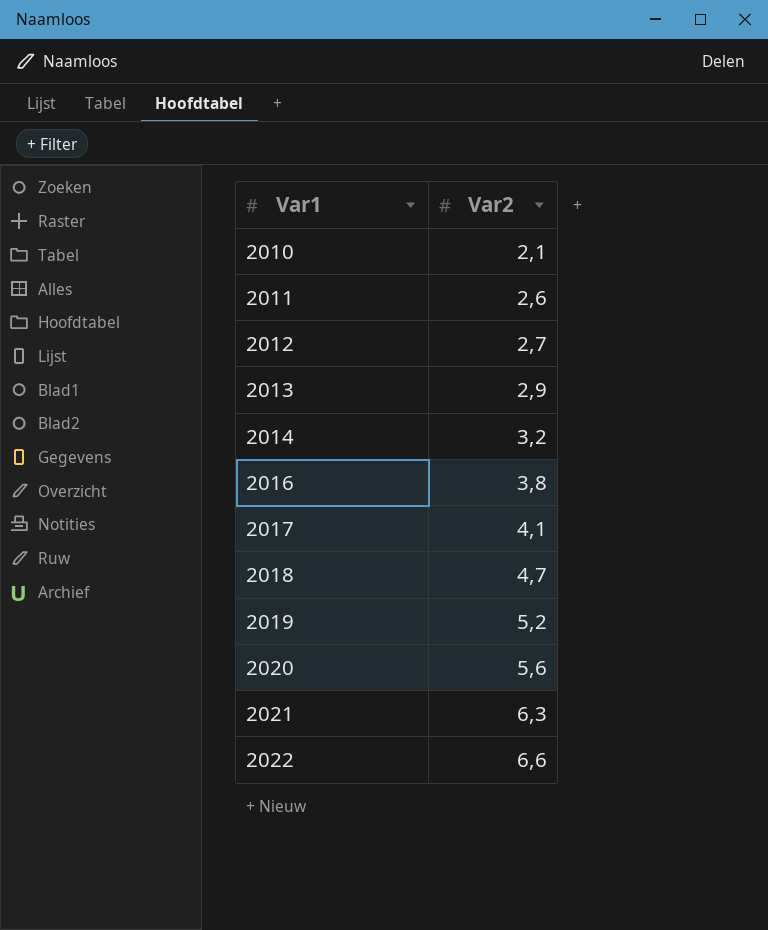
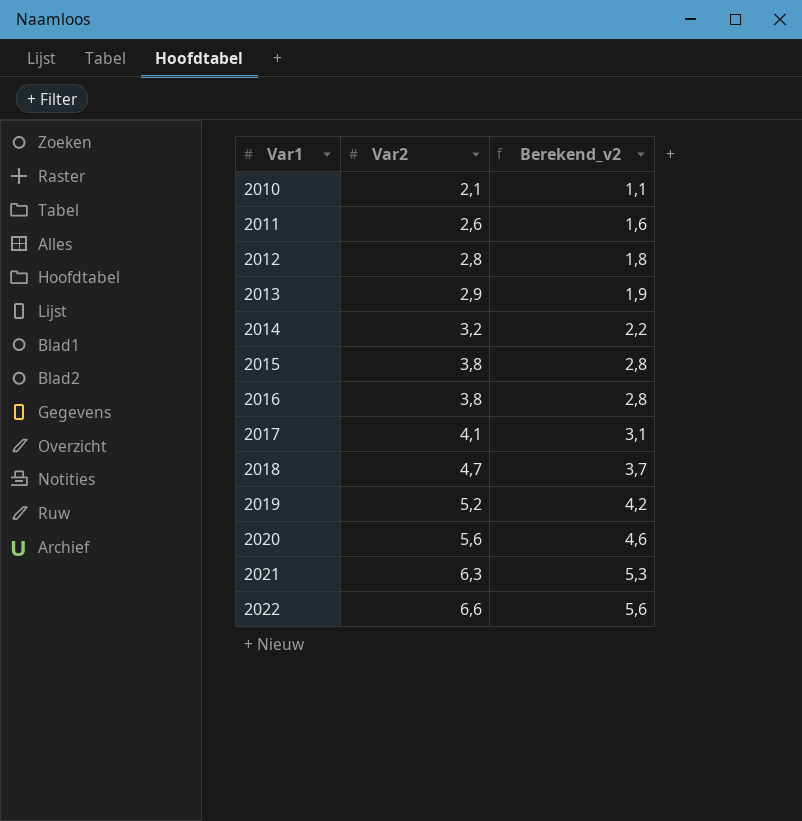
column Berekend_v2 | formula: none -> [Var2] - 1
2012 | Var2: 2,7 -> 2,8
row 2015: none -> 3,8 | 2,8

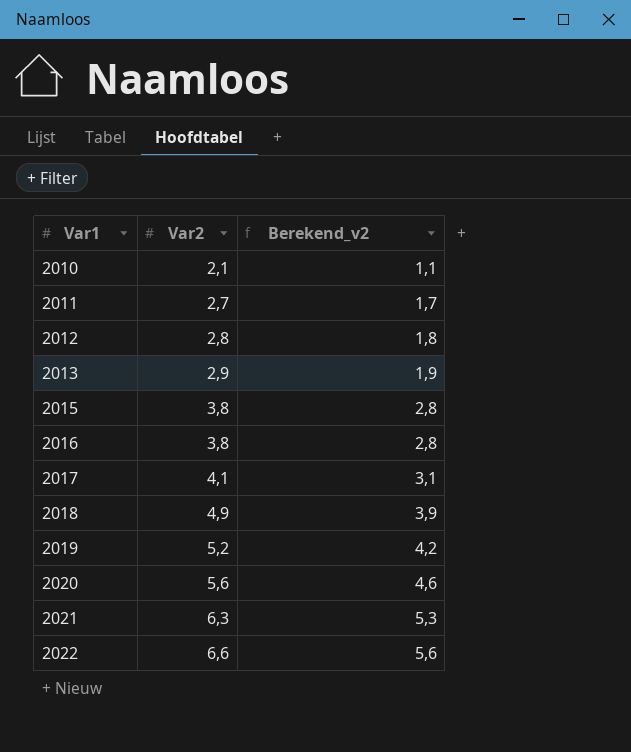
row 2014: 3,2 | 2,2 -> none
2011 | Var2: 2,6 -> 2,7
2011 | Berekend_v2: 1,6 -> 1,7
2018 | Var2: 4,7 -> 4,9
2018 | Berekend_v2: 3,7 -> 3,9

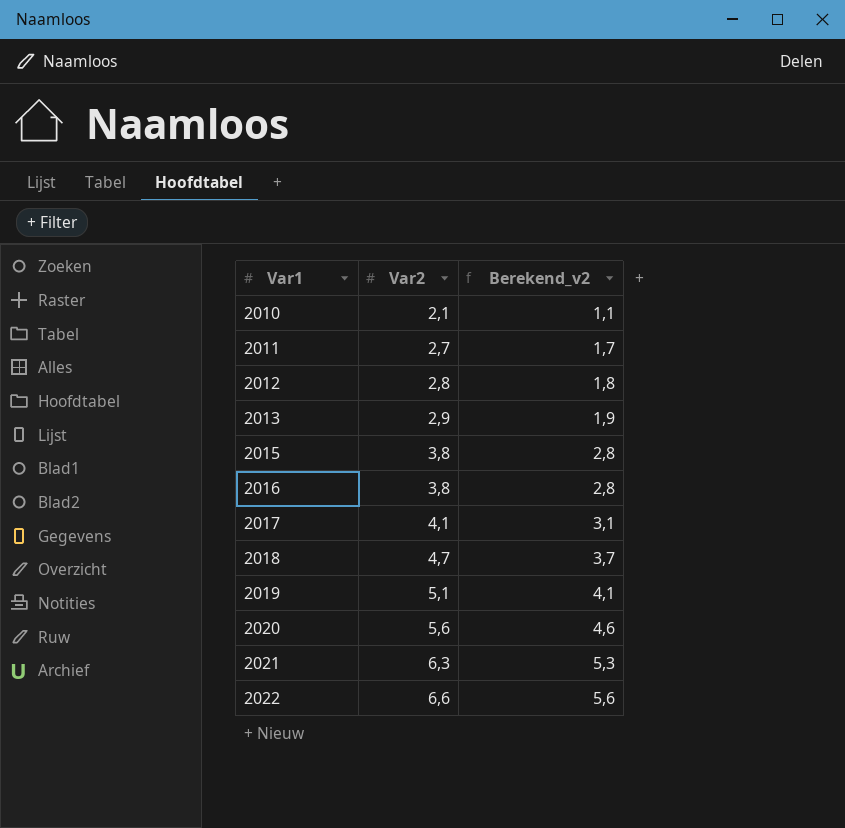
2018 | Var2: 4,9 -> 4,7
2018 | Berekend_v2: 3,9 -> 3,7
2019 | Var2: 5,2 -> 5,1
2019 | Berekend_v2: 4,2 -> 4,1

